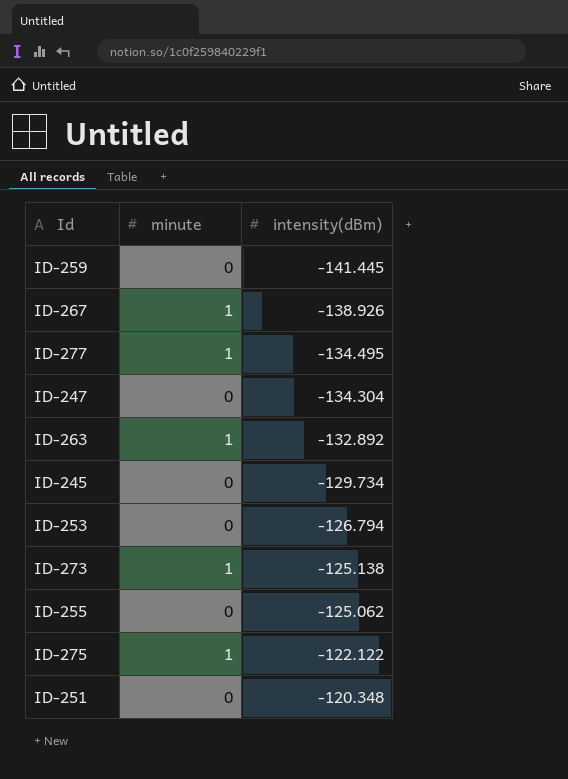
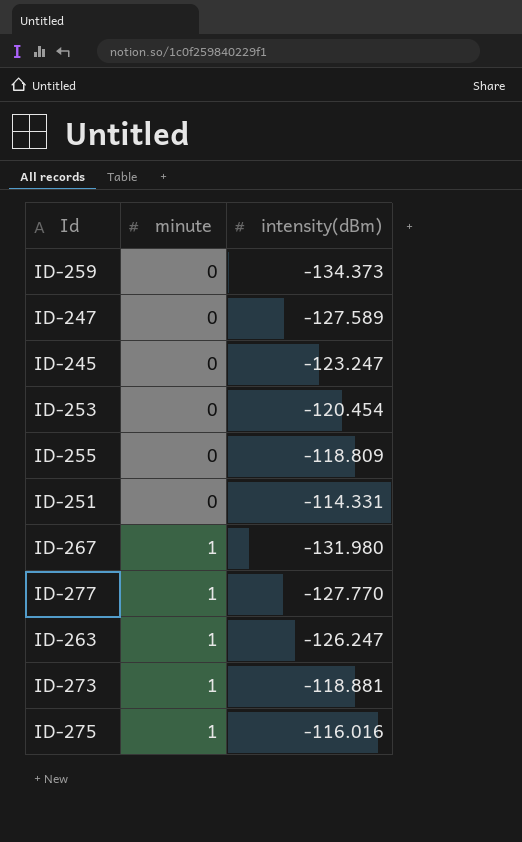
row order: intensity(dBm) ascending -> minute ascending
ID-259 | intensity(dBm): -141.445 -> -134.373
ID-247 | intensity(dBm): -134.304 -> -127.589
ID-245 | intensity(dBm): -129.734 -> -123.247
ID-253 | intensity(dBm): -126.794 -> -120.454
ID-255 | intensity(dBm): -125.062 -> -118.809
ID-251 | intensity(dBm): -120.348 -> -114.331
ID-267 | intensity(dBm): -138.926 -> -131.980
ID-277 | intensity(dBm): -134.495 -> -127.770
ID-263 | intensity(dBm): -132.892 -> -126.247
ID-273 | intensity(dBm): -125.138 -> -118.881
ID-275 | intensity(dBm): -122.122 -> -116.016

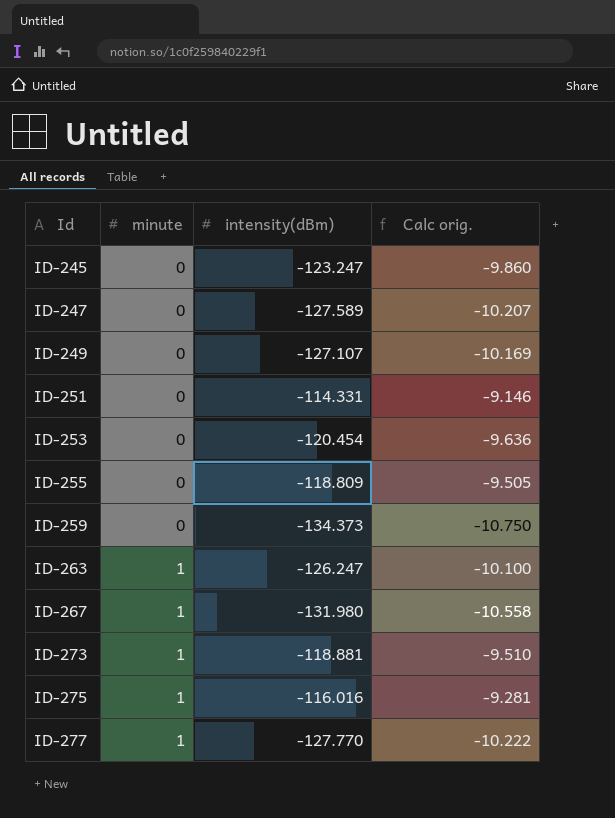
row order: minute ascending -> Id ascending
column Calc orig. | formula: none -> [intensity(dBm)] * 0.08
row ID-249: none -> 0 | -127.107 | -10.169

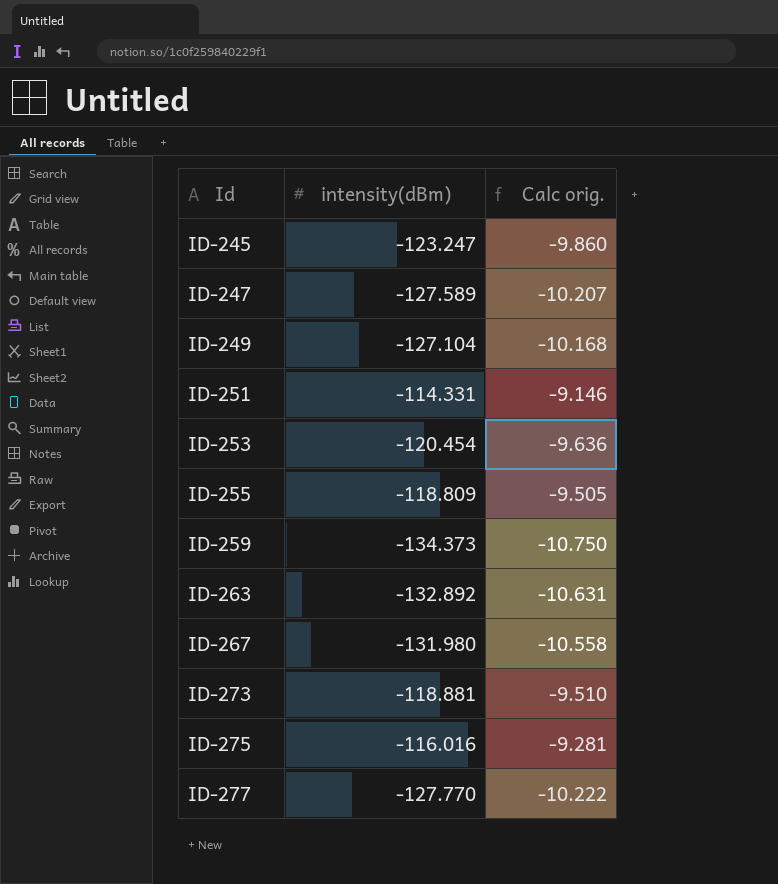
column minute | position: 2 -> none
ID-249 | intensity(dBm): -127.107 -> -127.104
ID-249 | Calc orig.: -10.169 -> -10.168
ID-263 | intensity(dBm): -126.247 -> -132.892
ID-263 | Calc orig.: -10.100 -> -10.631

